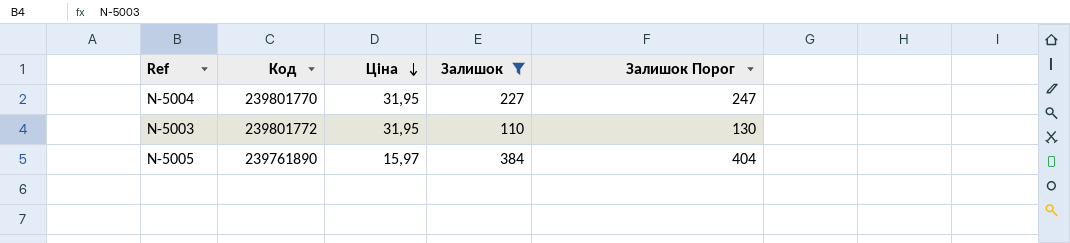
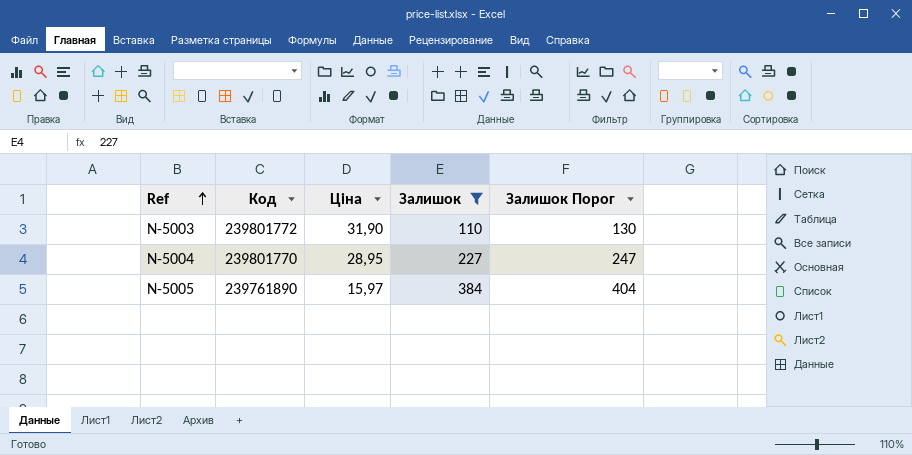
row order: Ціна descending -> Ref ascending
N-5003 | Ціна: 31,95 -> 31,90
N-5004 | Ціна: 31,95 -> 28,95

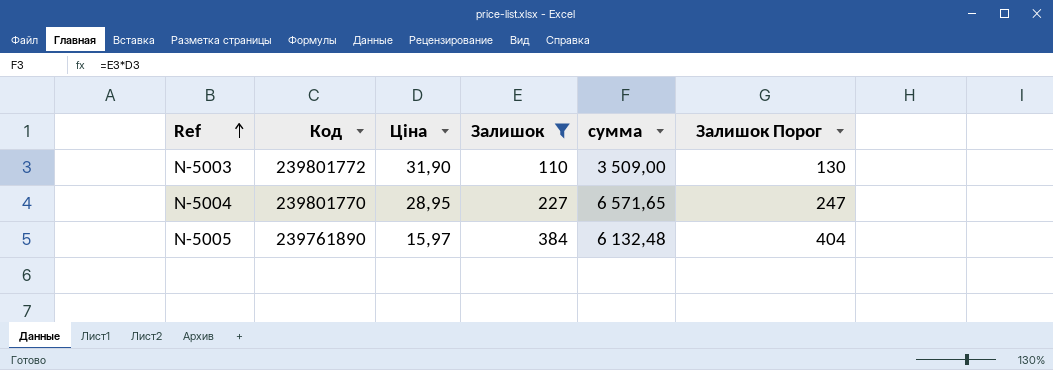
column сумма | formula: none -> [Ціна] * [Залишок]

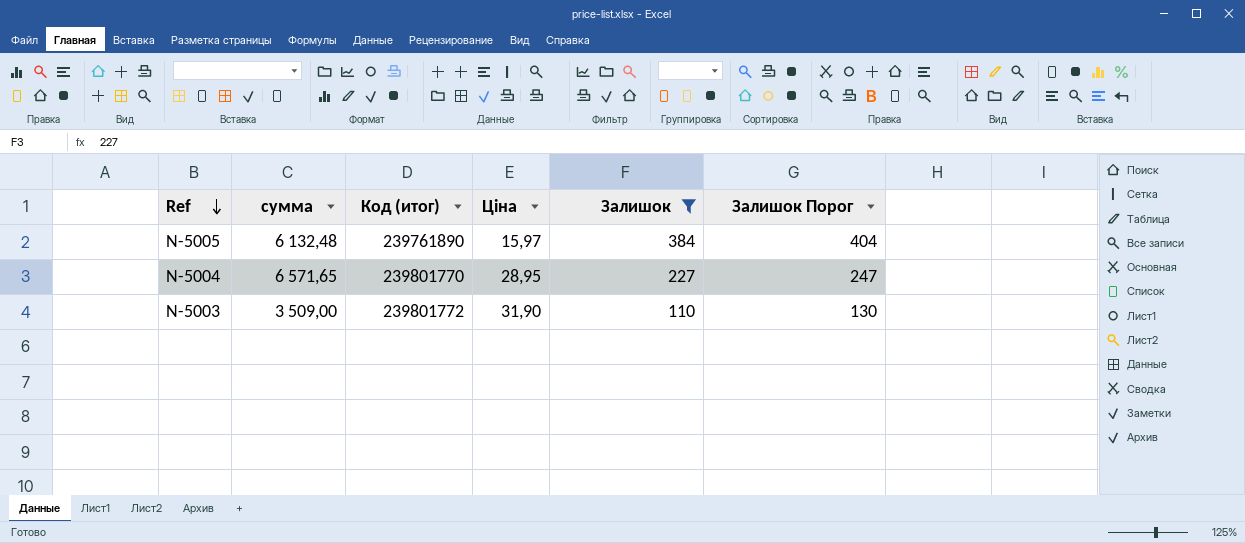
row order: Ref ascending -> Ref descending
column сумма | position: 5 -> 2
column name: Код -> Код (итог)

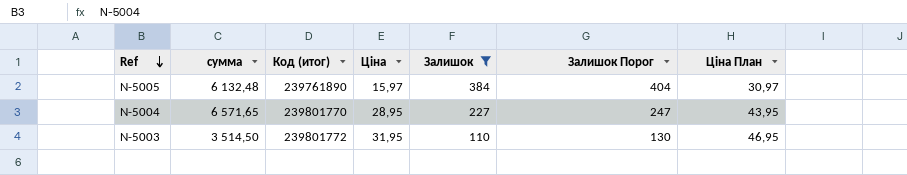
column Ціна План | formula: none -> [Ціна] + 15
N-5003 | сумма: 3 509,00 -> 3 514,50
N-5003 | Ціна: 31,90 -> 31,95

